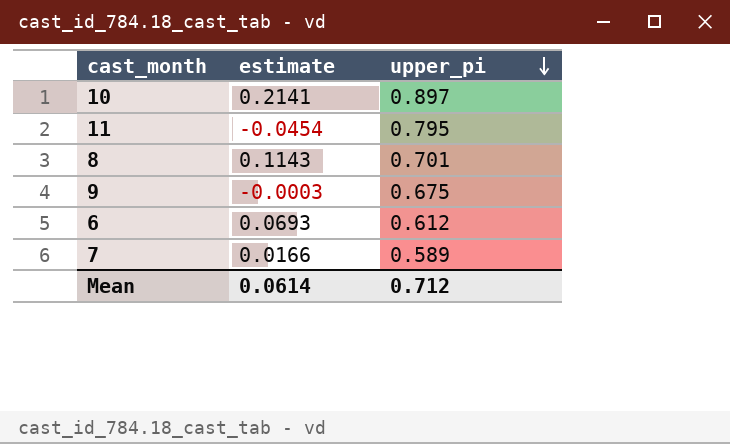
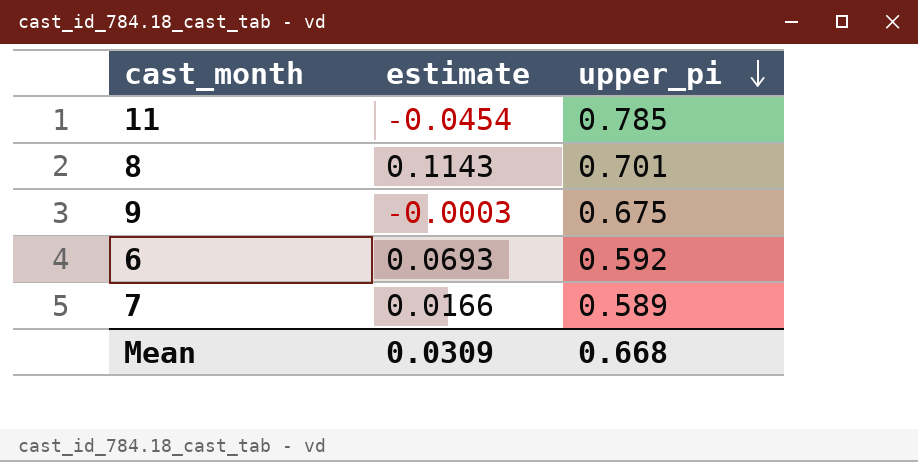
row 10: 0.2141 | 0.897 -> none
11 | upper_pi: 0.795 -> 0.785
6 | upper_pi: 0.612 -> 0.592
Mean | estimate: 0.0614 -> 0.0309
Mean | upper_pi: 0.712 -> 0.668

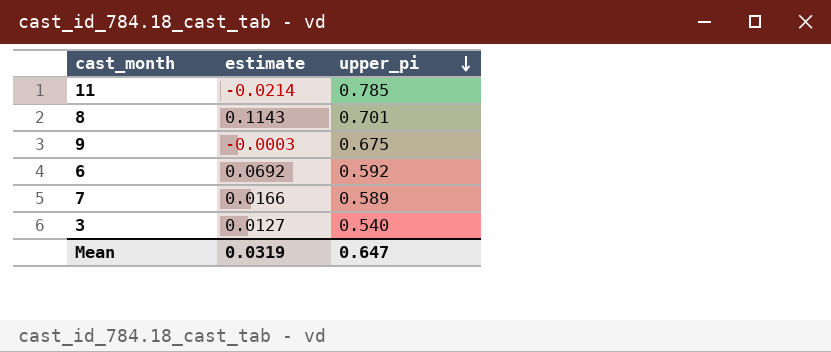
11 | estimate: -0.0454 -> -0.0214
6 | estimate: 0.0693 -> 0.0692
row 3: none -> 0.0127 | 0.540
Mean | estimate: 0.0309 -> 0.0319
Mean | upper_pi: 0.668 -> 0.647

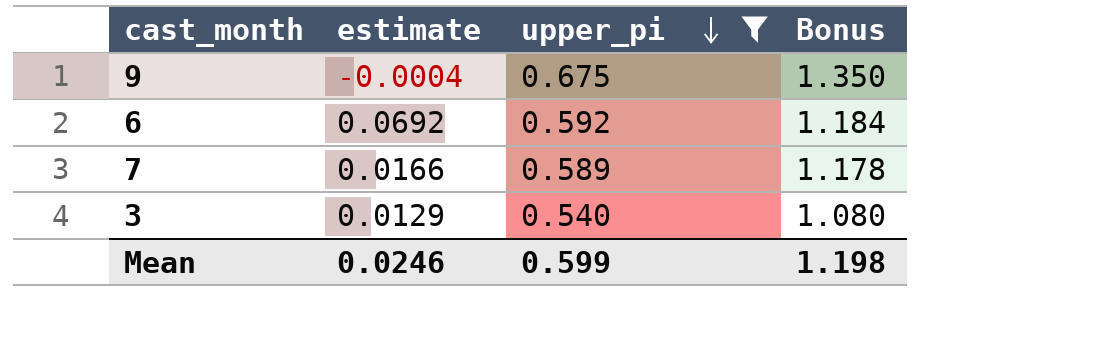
filter: none -> upper_pi <= 0.675
column Bonus | formula: none -> [upper_pi] * 2
9 | estimate: -0.0003 -> -0.0004
3 | estimate: 0.0127 -> 0.0129
Mean | estimate: 0.0319 -> 0.0246
Mean | upper_pi: 0.647 -> 0.599

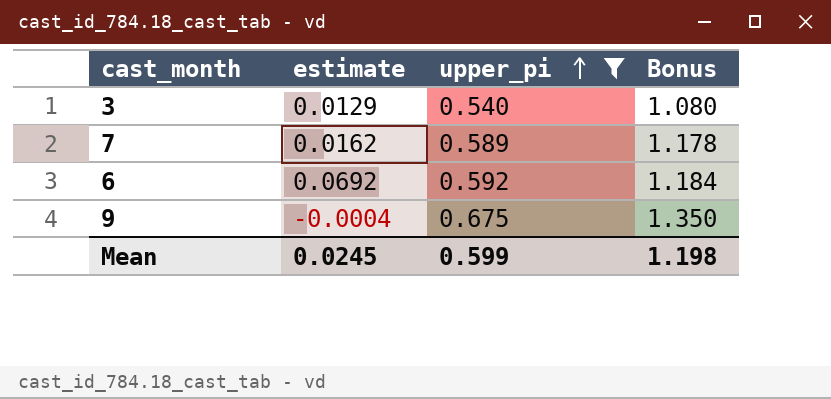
row order: upper_pi descending -> upper_pi ascending
7 | estimate: 0.0166 -> 0.0162
Mean | estimate: 0.0246 -> 0.0245

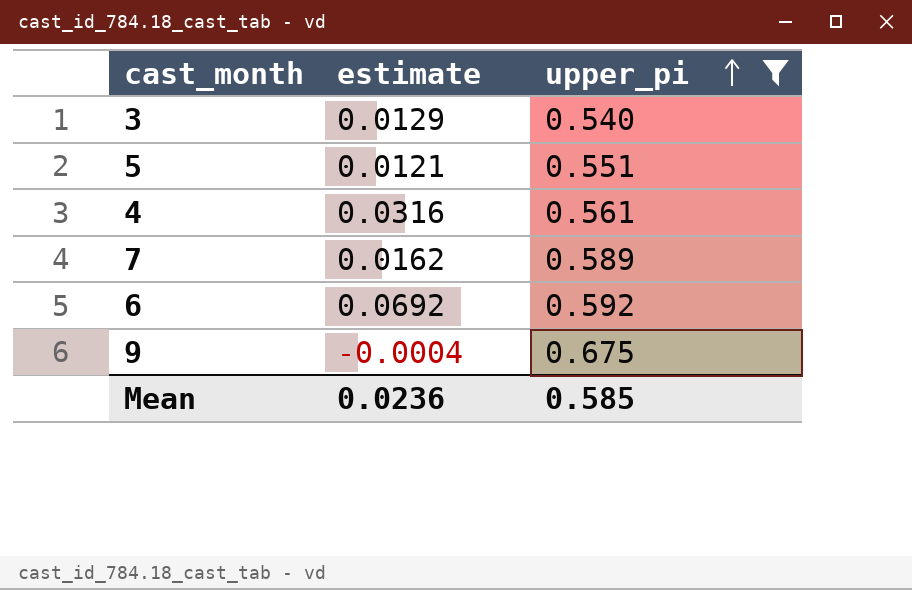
column Bonus | formula: [upper_pi] * 2 -> none
row 5: none -> 0.0121 | 0.551
row 4: none -> 0.0316 | 0.561
Mean | estimate: 0.0245 -> 0.0236
Mean | upper_pi: 0.599 -> 0.585

